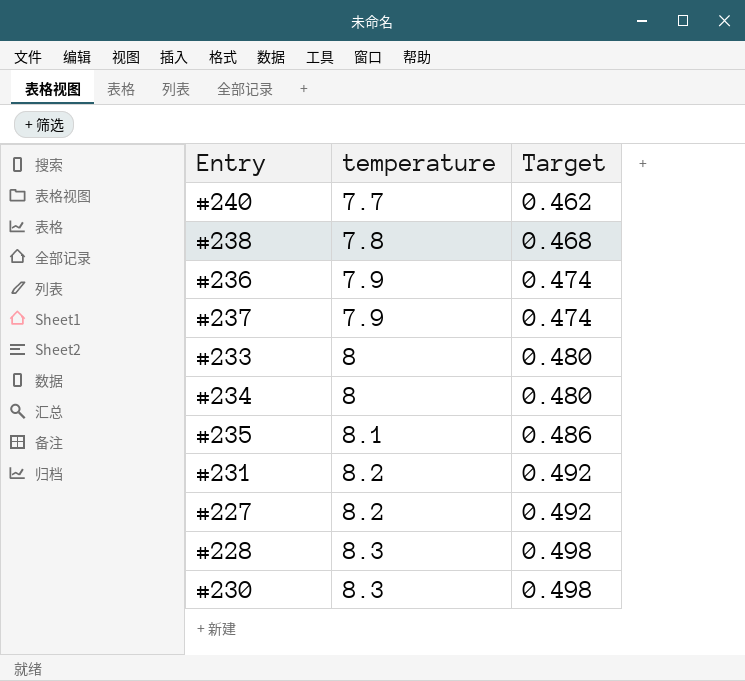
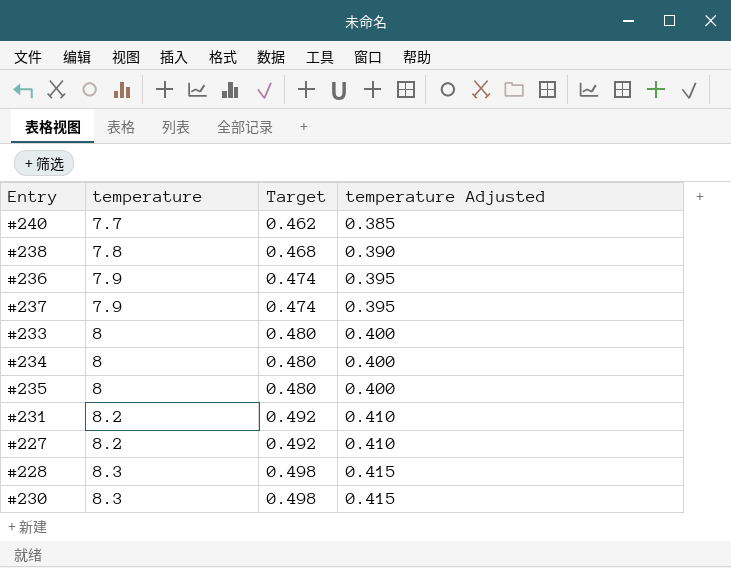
column temperature Adjusted | formula: none -> [temperature] * 0.05
#235 | temperature: 8.1 -> 8
#235 | Target: 0.486 -> 0.480

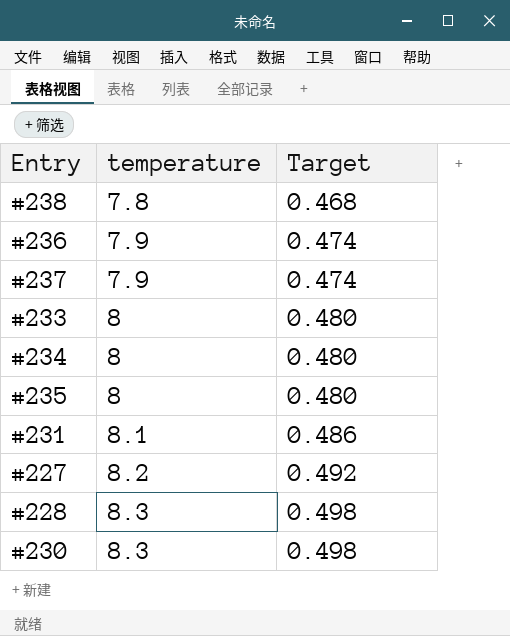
column temperature Adjusted | formula: [temperature] * 0.05 -> none
row #240: 7.7 | 0.462 | 0.385 -> none
#231 | temperature: 8.2 -> 8.1
#231 | Target: 0.492 -> 0.486

